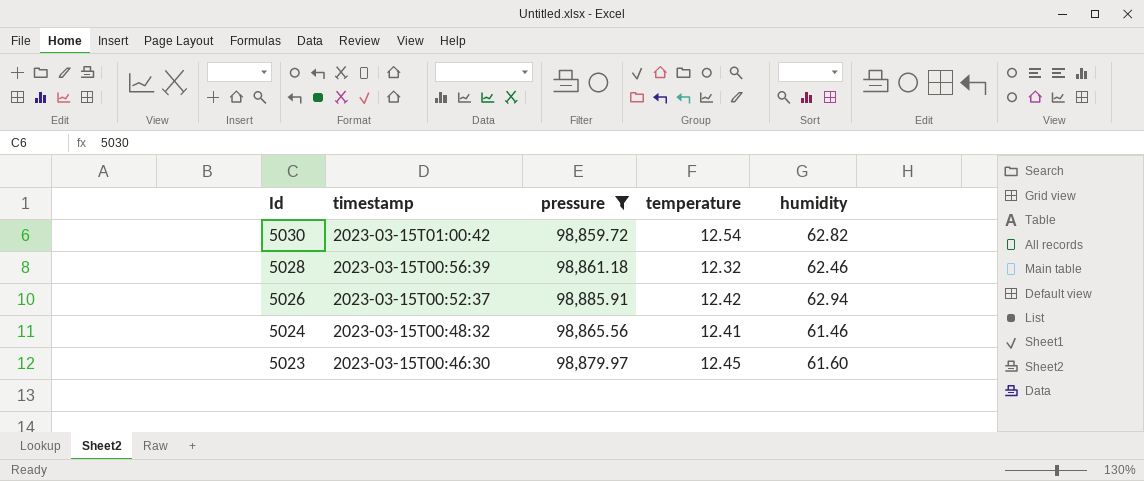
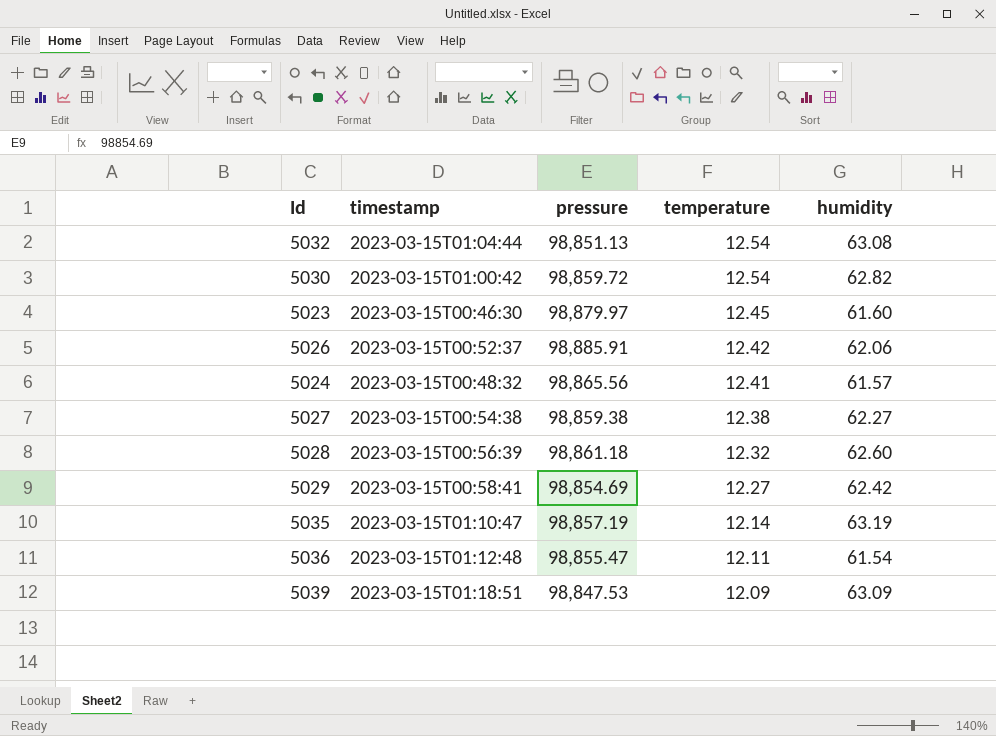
filter: pressure >= 98,859.72 -> none
row order: Id descending -> temperature descending
5026 | humidity: 62.94 -> 62.06
5024 | humidity: 61.46 -> 61.57
5028 | humidity: 62.46 -> 62.60

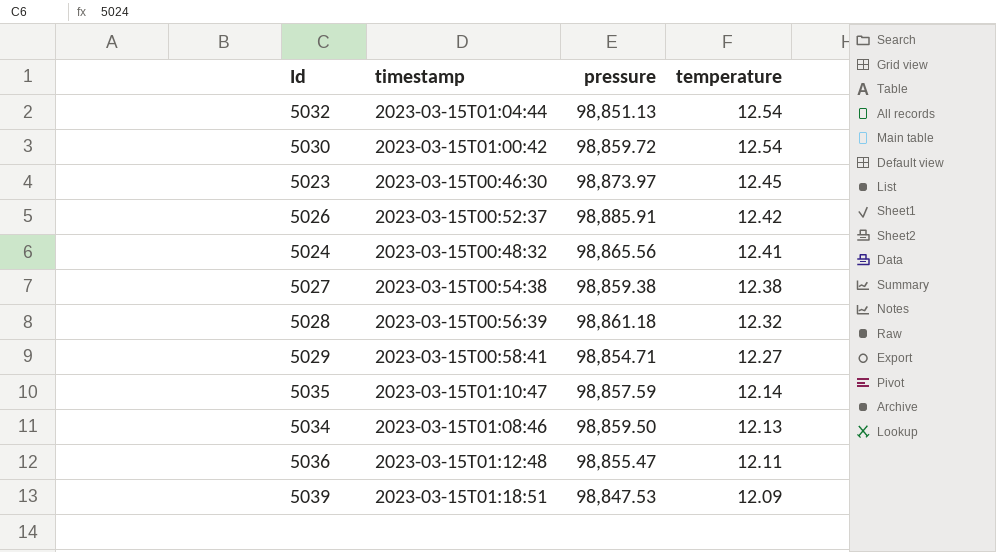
column humidity | position: 5 -> none
5023 | pressure: 98,879.97 -> 98,873.97
5029 | pressure: 98,854.69 -> 98,854.71
5035 | pressure: 98,857.19 -> 98,857.59
row 5034: none -> 2023-03-15T01:08:46 | 98,859.50 | 12.13

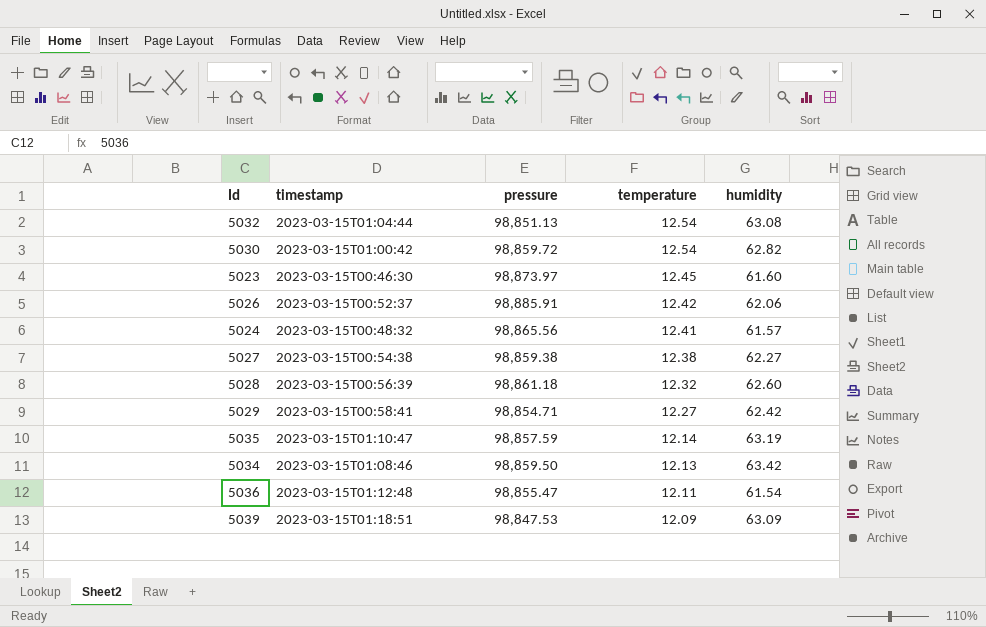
column humidity | position: none -> 5

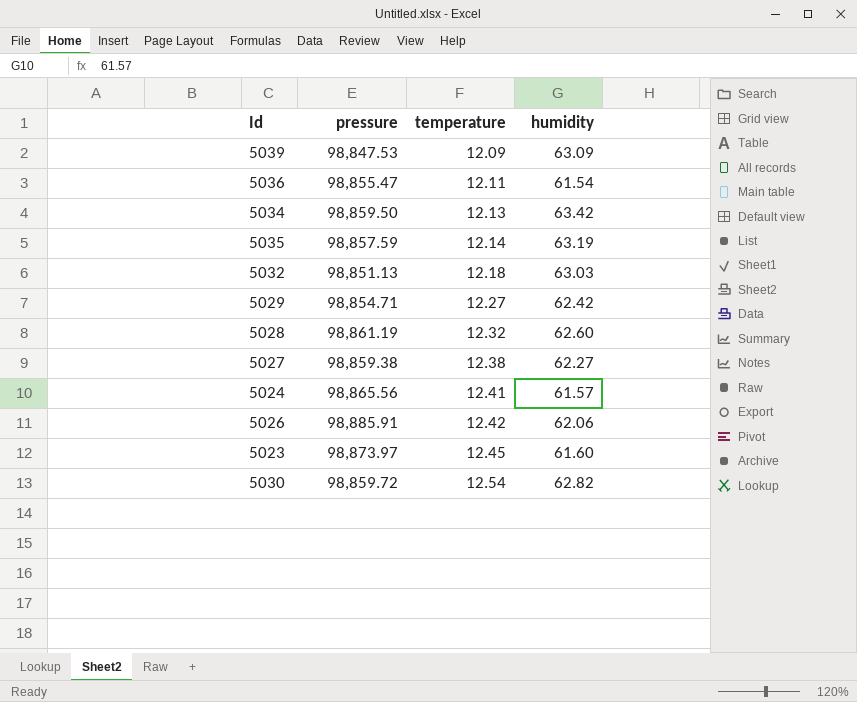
row order: temperature descending -> temperature ascending
column timestamp | position: 2 -> none
5032 | temperature: 12.54 -> 12.18
5032 | humidity: 63.08 -> 63.03
5028 | pressure: 98,861.18 -> 98,861.19

